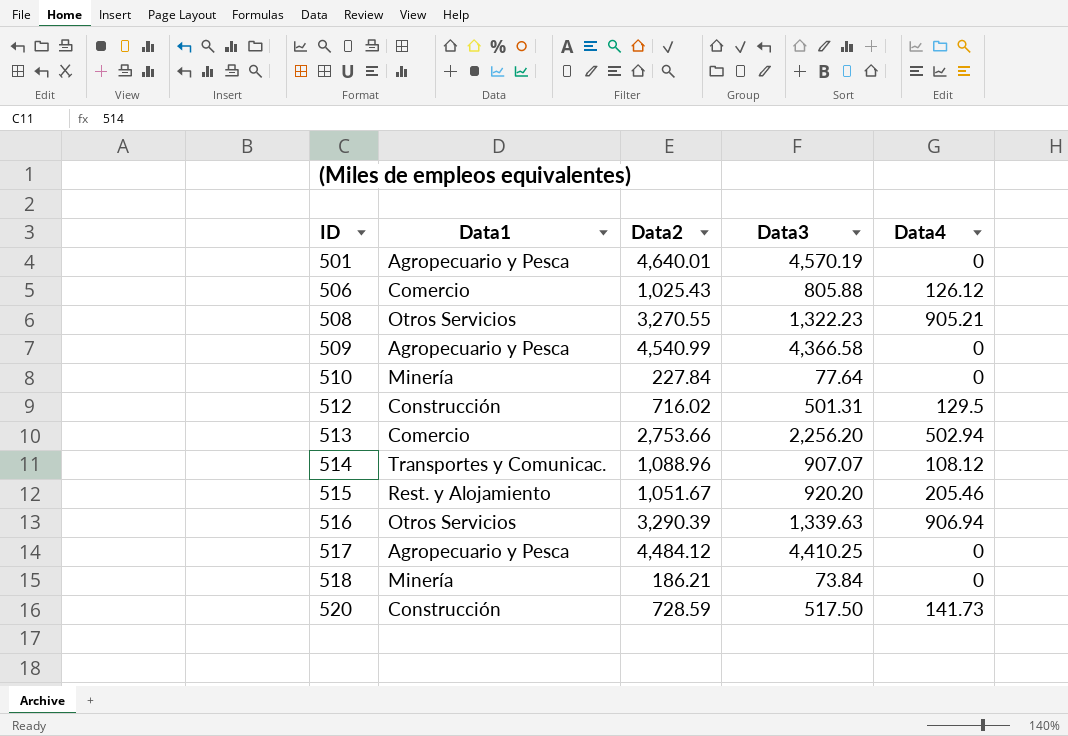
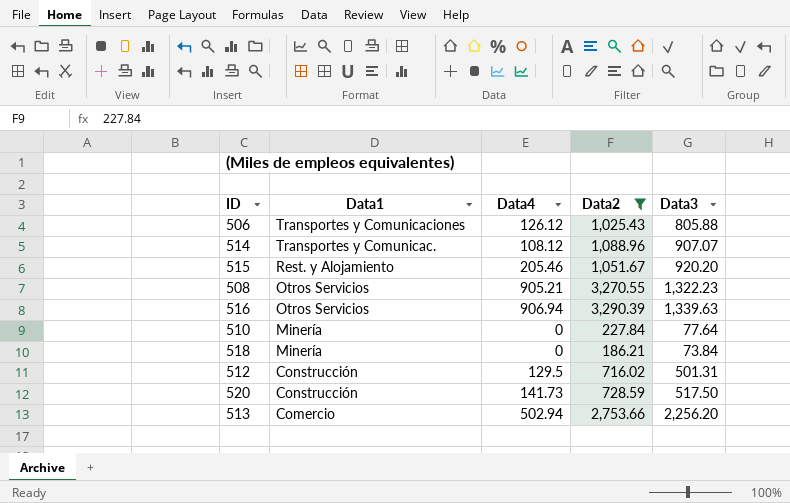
filter: none -> Data2 <= 3,290.39
row order: ID ascending -> Data1 descending
column Data4 | position: 5 -> 3
506 | Data1: Comercio -> Transportes y Comunicaciones

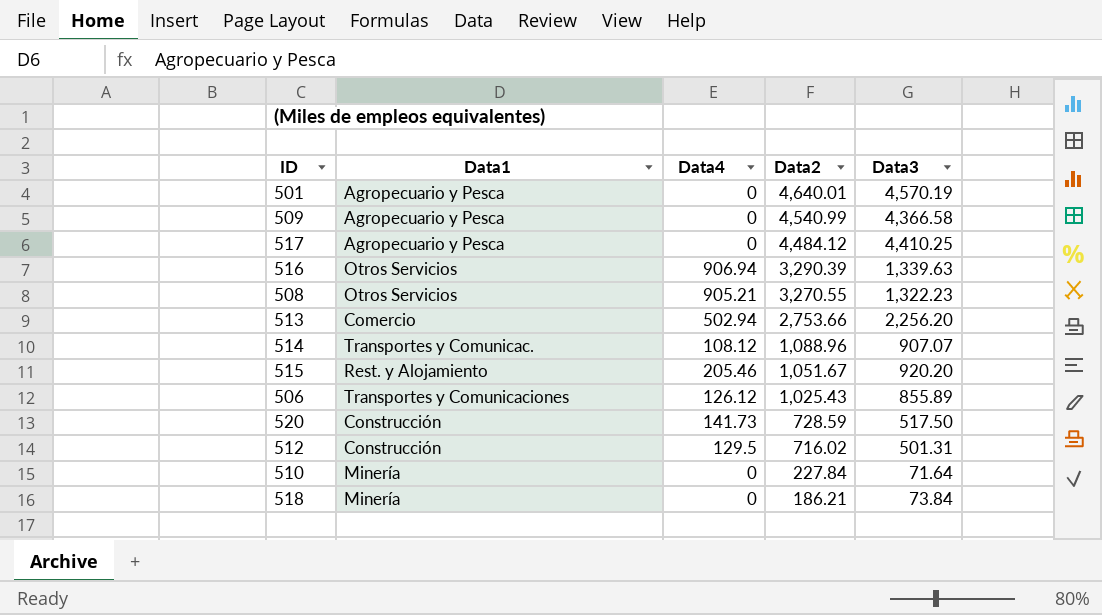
filter: Data2 <= 3,290.39 -> none
row order: Data1 descending -> Data2 descending
506 | Data3: 805.88 -> 855.89
510 | Data3: 77.64 -> 71.64

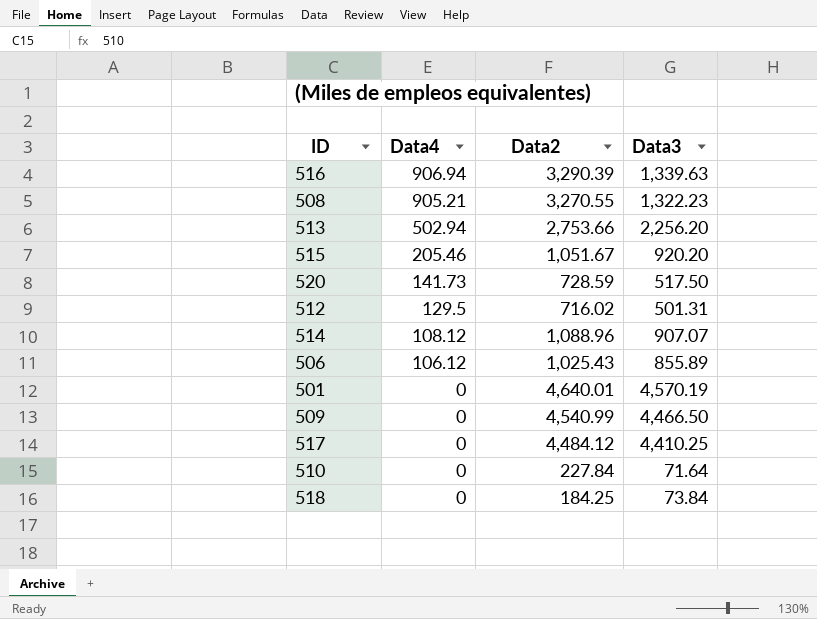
row order: Data2 descending -> Data4 descending
column Data1 | position: 2 -> none
506 | Data4: 126.12 -> 106.12
509 | Data3: 4,366.58 -> 4,466.50
518 | Data2: 186.21 -> 184.25

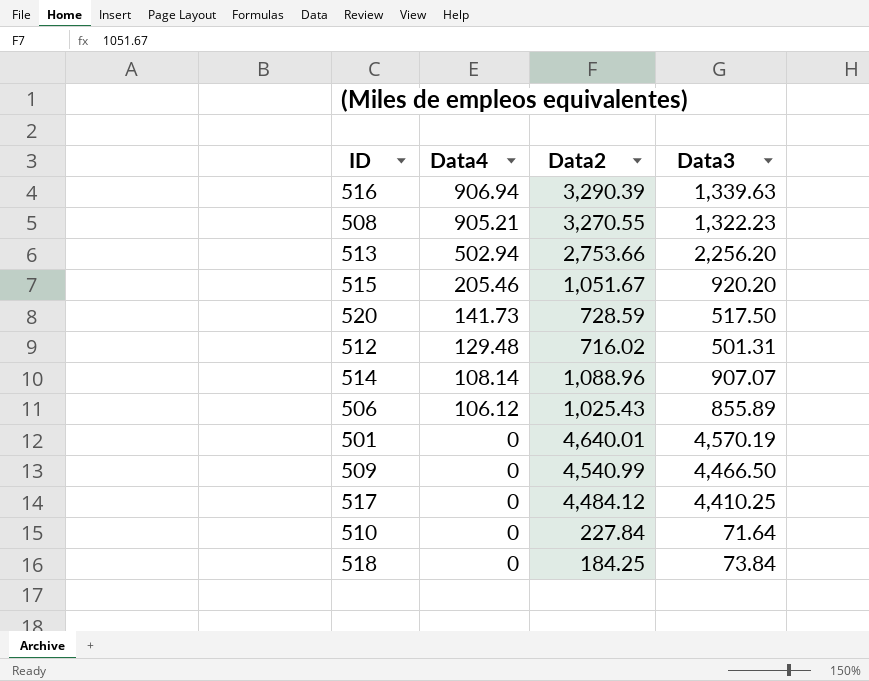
512 | Data4: 129.5 -> 129.48
514 | Data4: 108.12 -> 108.14

